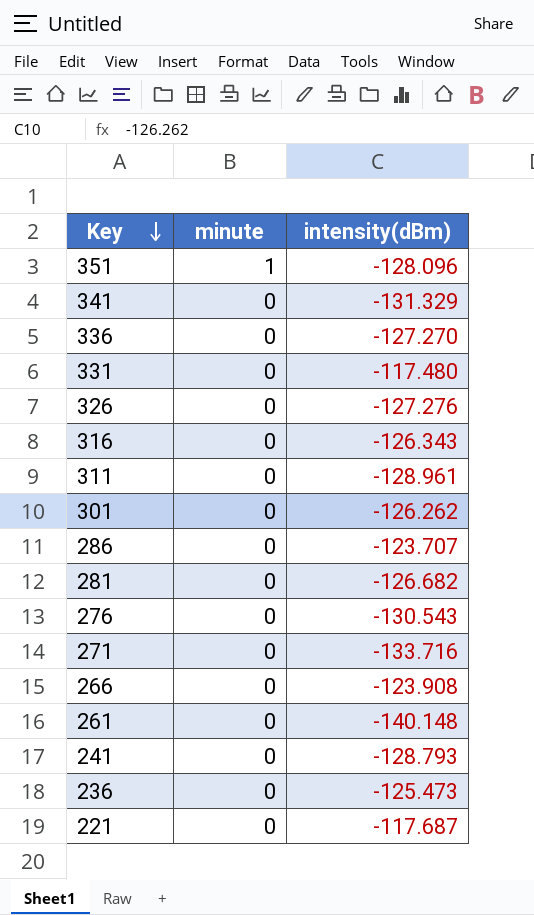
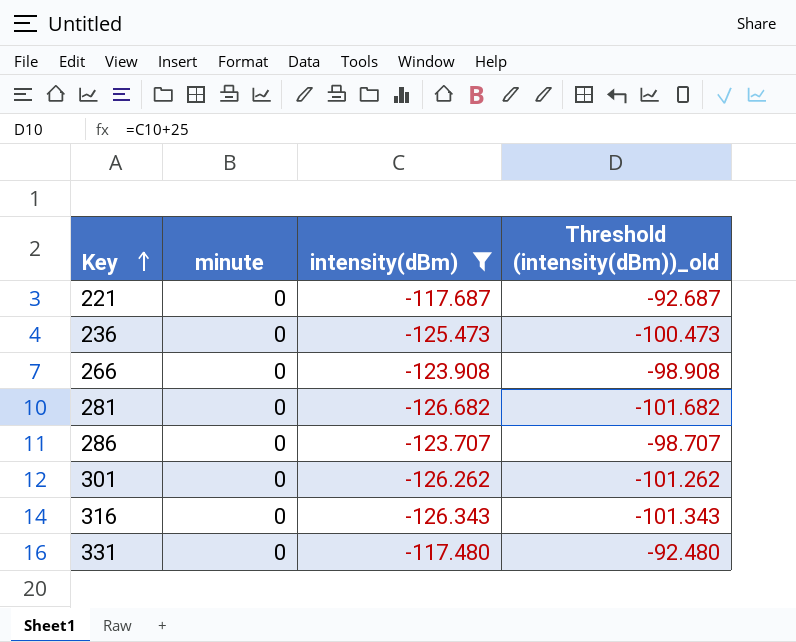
filter: none -> intensity(dBm) >= -126.682
row order: Key descending -> Key ascending
column Threshold (intensity(dBm))_old | formula: none -> [intensity(dBm)] + 25

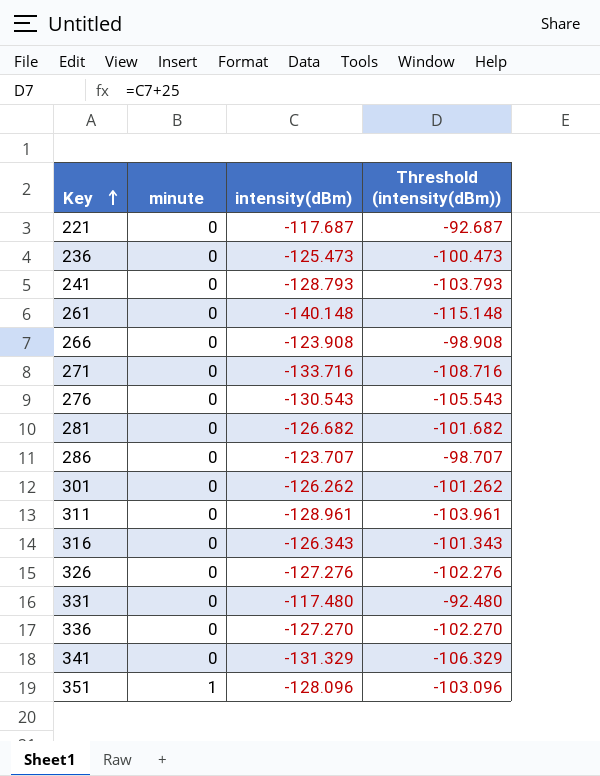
filter: intensity(dBm) >= -126.682 -> none
column name: Threshold (intensity(dBm))_old -> Threshold (intensity(dBm))

